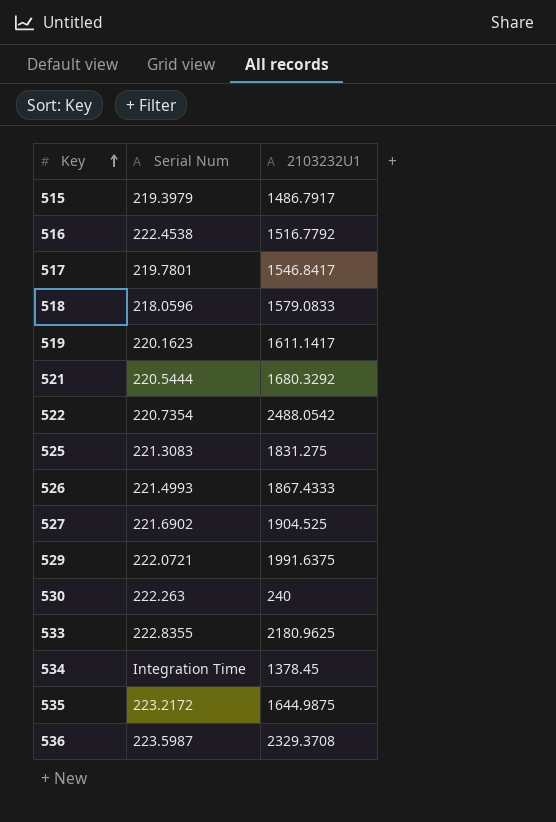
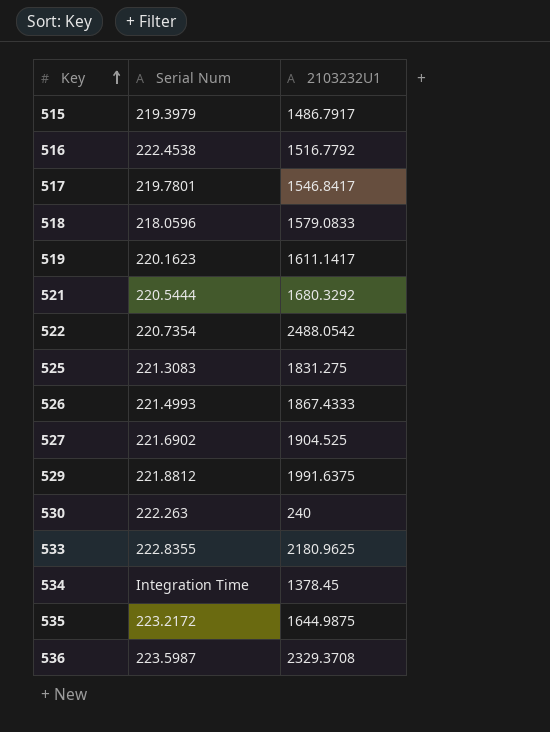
529 | Serial Num: 222.0721 -> 221.8812

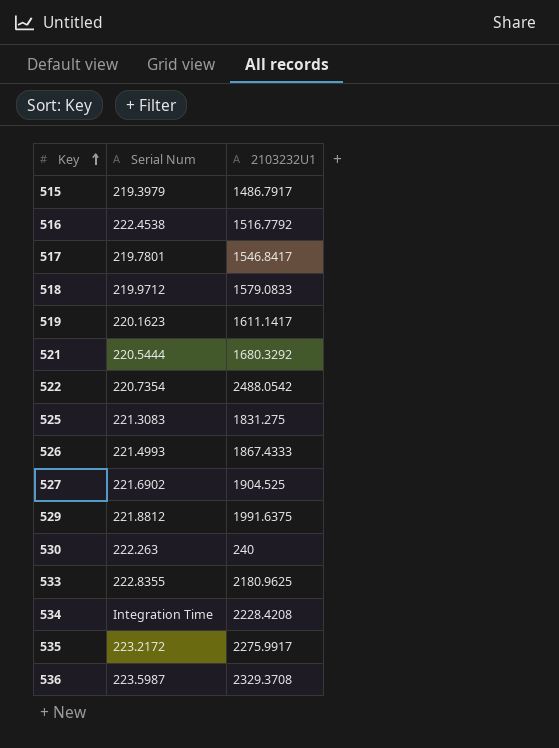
518 | Serial Num: 218.0596 -> 219.9712
534 | 2103232U1: 1378.45 -> 2228.4208
535 | 2103232U1: 1644.9875 -> 2275.9917

